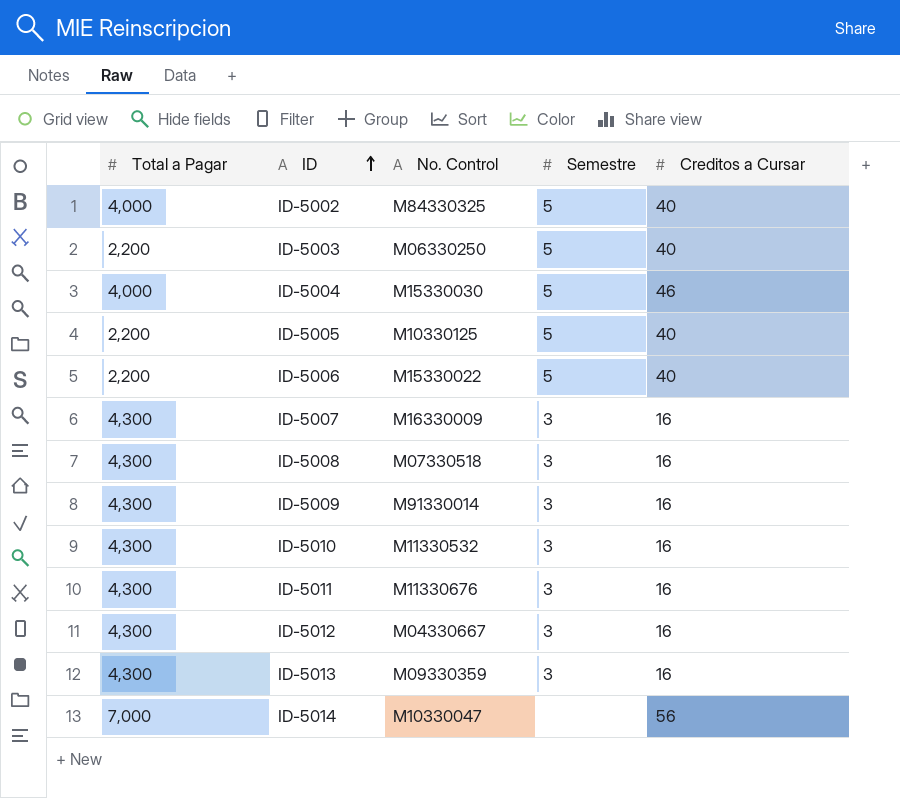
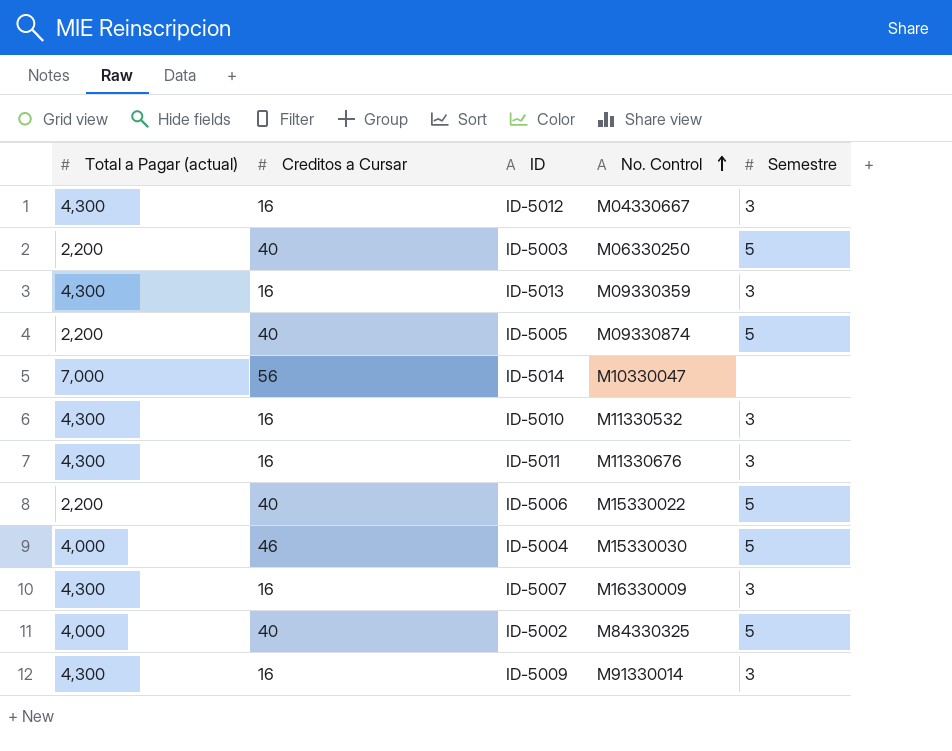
row order: ID ascending -> No. Control ascending
column name: Total a Pagar -> Total a Pagar (actual)
column Creditos a Cursar | position: 5 -> 2
row ID-5008: 4,300 | M07330518 | 3 | 16 -> none
ID-5005 | No. Control: M10330125 -> M09330874

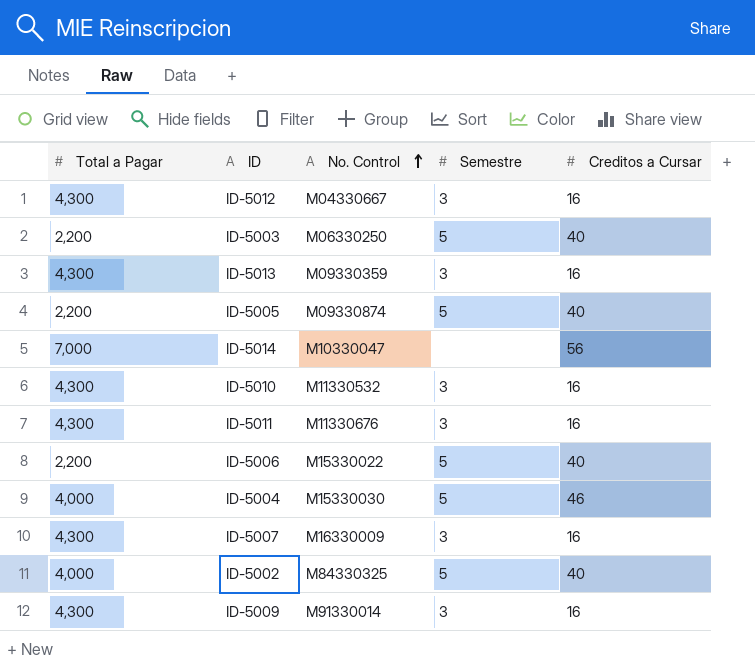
column name: Total a Pagar (actual) -> Total a Pagar
column Creditos a Cursar | position: 2 -> 5

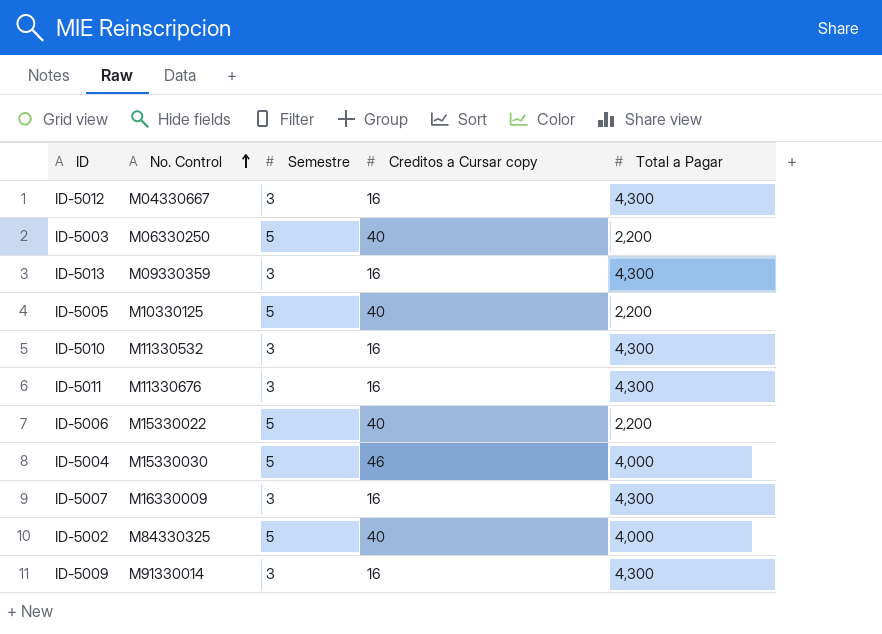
column name: Creditos a Cursar -> Creditos a Cursar copy
column Total a Pagar | position: 1 -> 5
row ID-5014: 7,000 | M10330047 | none | 56 -> none
ID-5005 | No. Control: M09330874 -> M10330125

